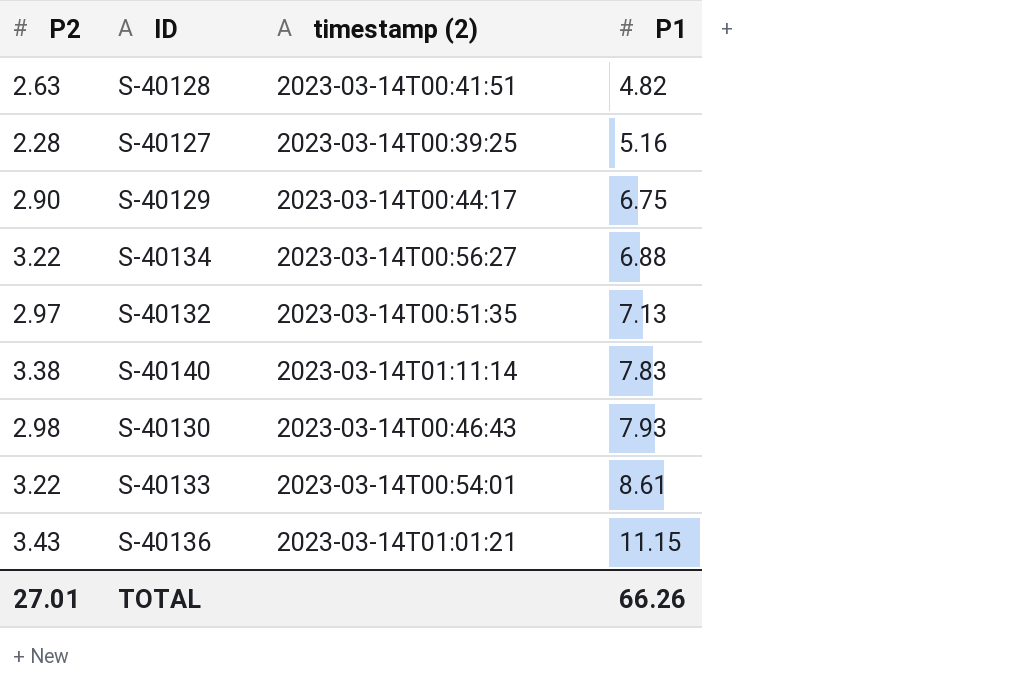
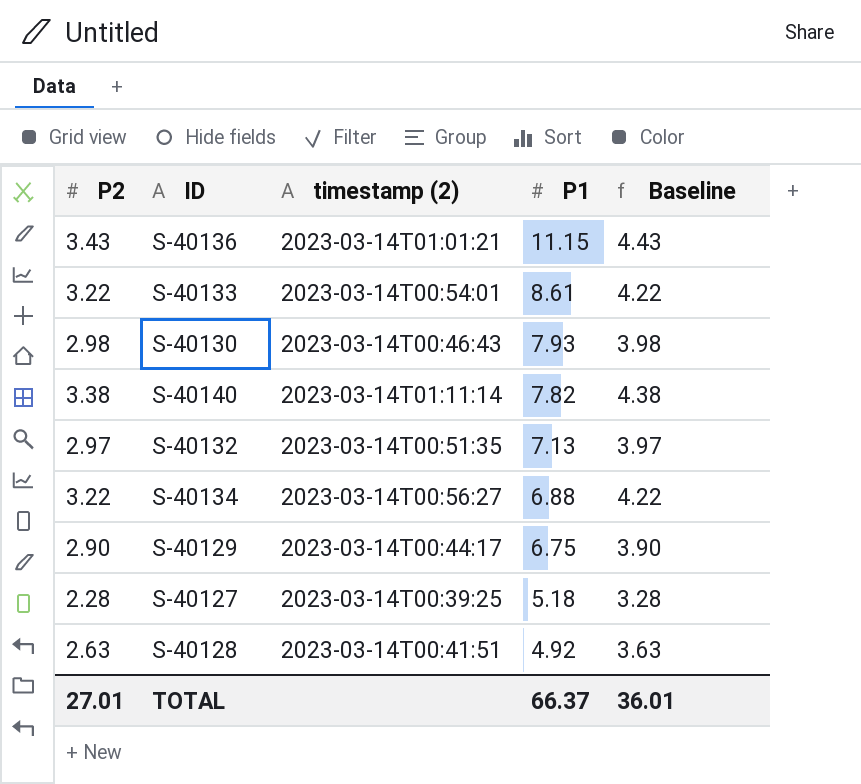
row order: P1 ascending -> P1 descending
column Baseline | formula: none -> [P2] + 1
S-40140 | P1: 7.83 -> 7.82
S-40127 | P1: 5.16 -> 5.18
S-40128 | P1: 4.82 -> 4.92
TOTAL | P1: 66.26 -> 66.37

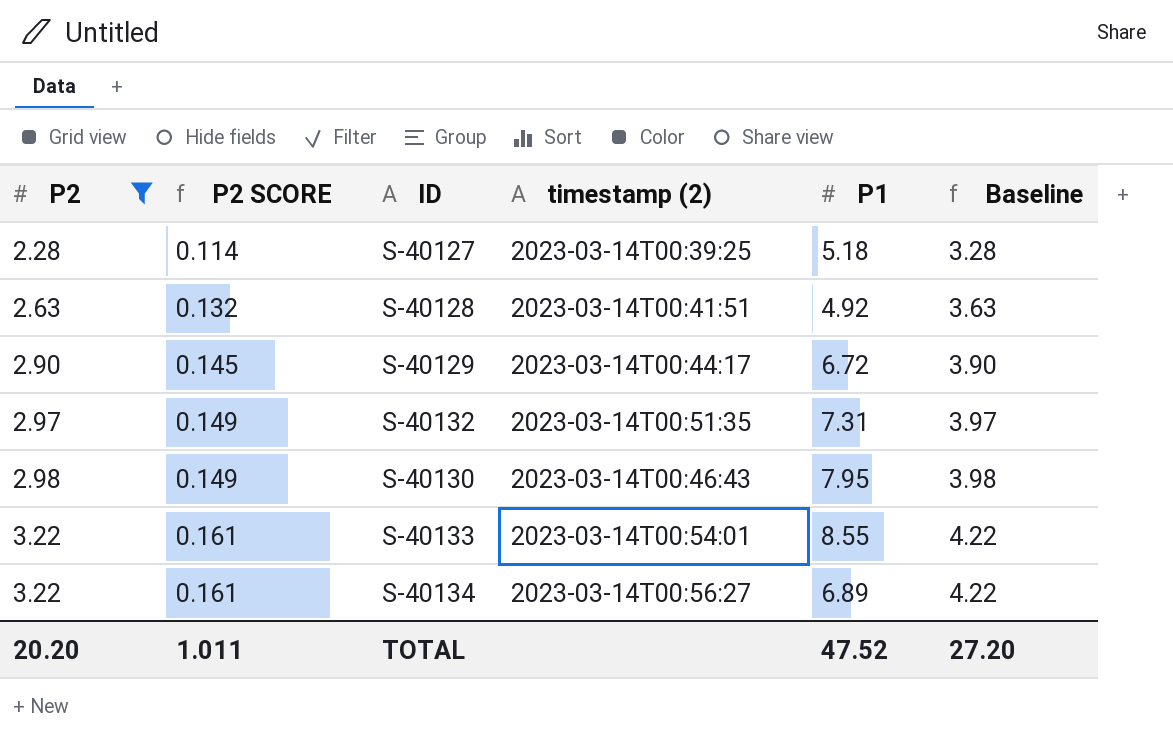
filter: none -> P2 <= 3.22
row order: P1 descending -> P2 ascending
column P2 SCORE | formula: none -> [P2] * 0.05
S-40129 | P1: 6.75 -> 6.72
S-40132 | P1: 7.13 -> 7.31
S-40130 | P1: 7.93 -> 7.95
S-40133 | P1: 8.61 -> 8.55
S-40134 | P1: 6.88 -> 6.89
TOTAL | P2: 27.01 -> 20.20
TOTAL | P1: 66.37 -> 47.52
TOTAL | Baseline: 36.01 -> 27.20

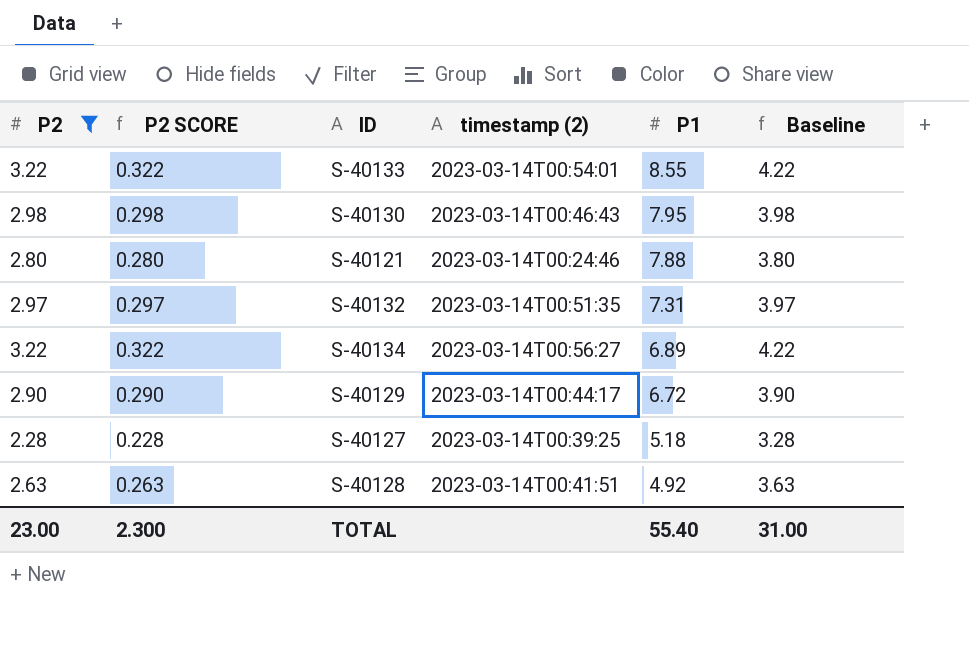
row order: P2 ascending -> P1 descending
column P2 SCORE | formula: [P2] * 0.05 -> [P2] * 0.1
row S-40121: none -> 2.80 | 0.280 | 2023-03-14T00:24:46 | 7.88 | 3.80
TOTAL | P2: 20.20 -> 23.00
TOTAL | P2 SCORE: 1.011 -> 2.300
TOTAL | P1: 47.52 -> 55.40
TOTAL | Baseline: 27.20 -> 31.00

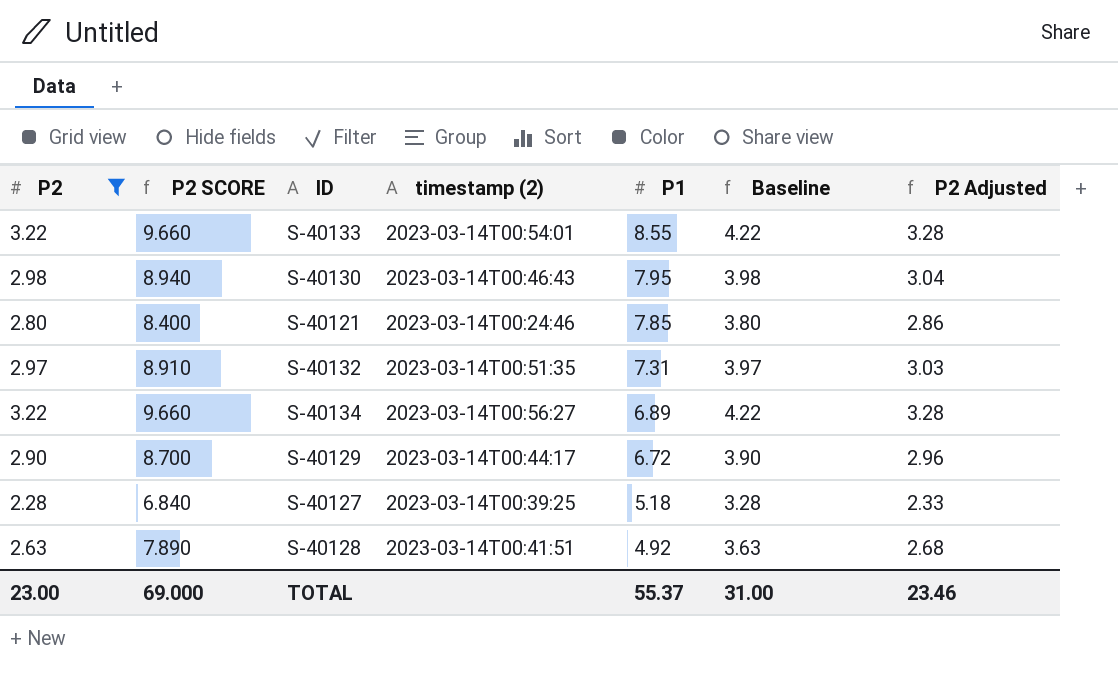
column P2 SCORE | formula: [P2] * 0.1 -> [P2] * 3
column P2 Adjusted | formula: none -> [P2] * 1.02
S-40121 | P1: 7.88 -> 7.85
TOTAL | P2 SCORE: 2.300 -> 69.000
TOTAL | P1: 55.40 -> 55.37

